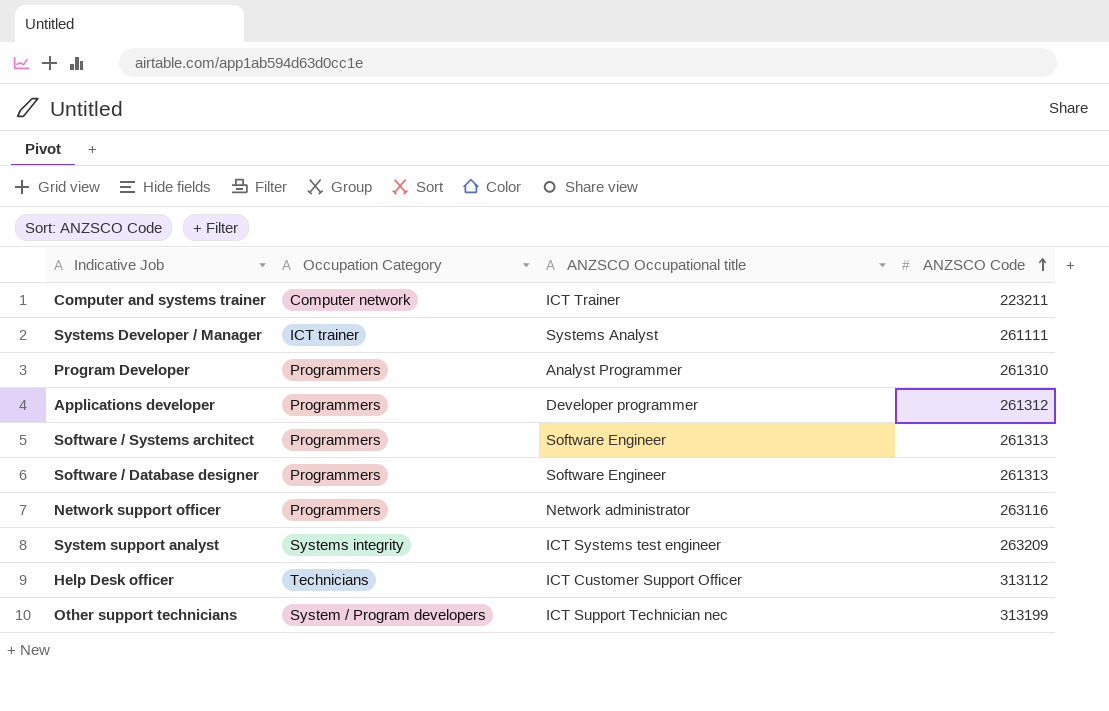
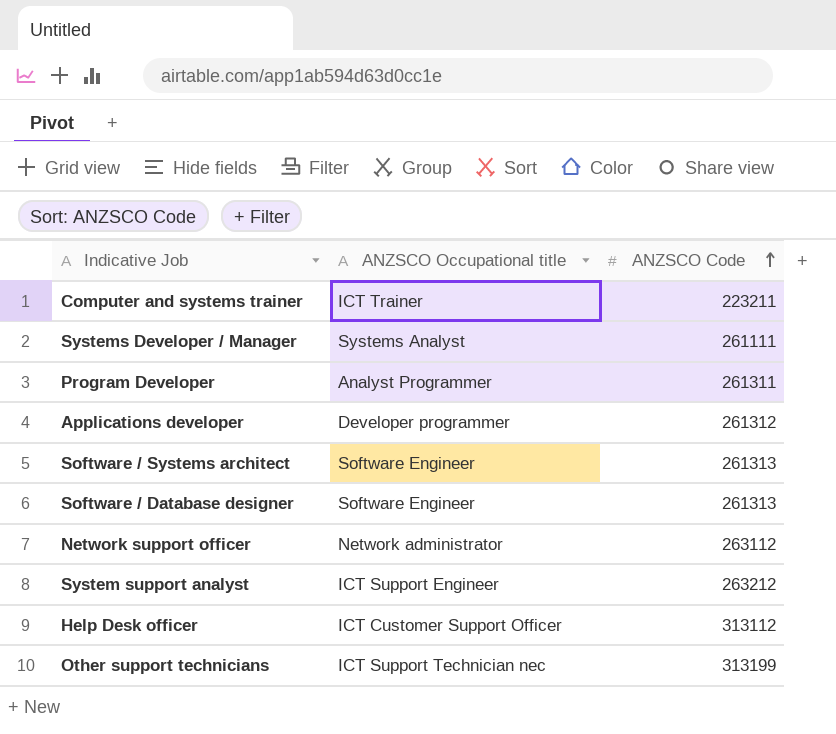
column Occupation Category | position: 2 -> none
Program Developer | ANZSCO Code: 261310 -> 261311
Network support officer | ANZSCO Code: 263116 -> 263112
System support analyst | ANZSCO Occupational title: ICT Systems test engineer -> ICT Support Engineer
System support analyst | ANZSCO Code: 263209 -> 263212

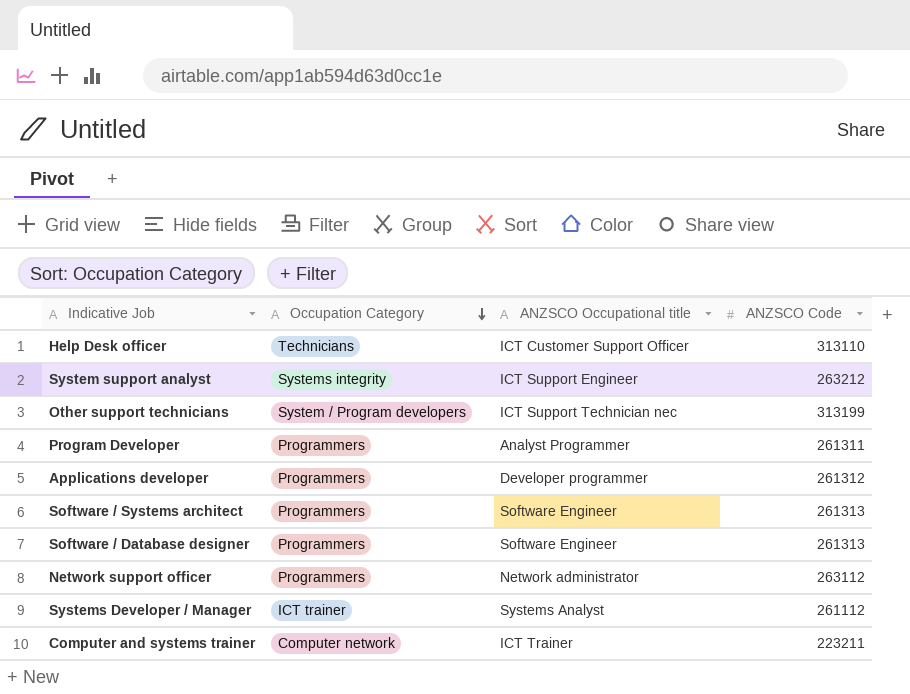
row order: ANZSCO Code ascending -> Occupation Category descending
column Occupation Category | position: none -> 2
Help Desk officer | ANZSCO Code: 313112 -> 313110
Systems Developer / Manager | ANZSCO Code: 261111 -> 261112

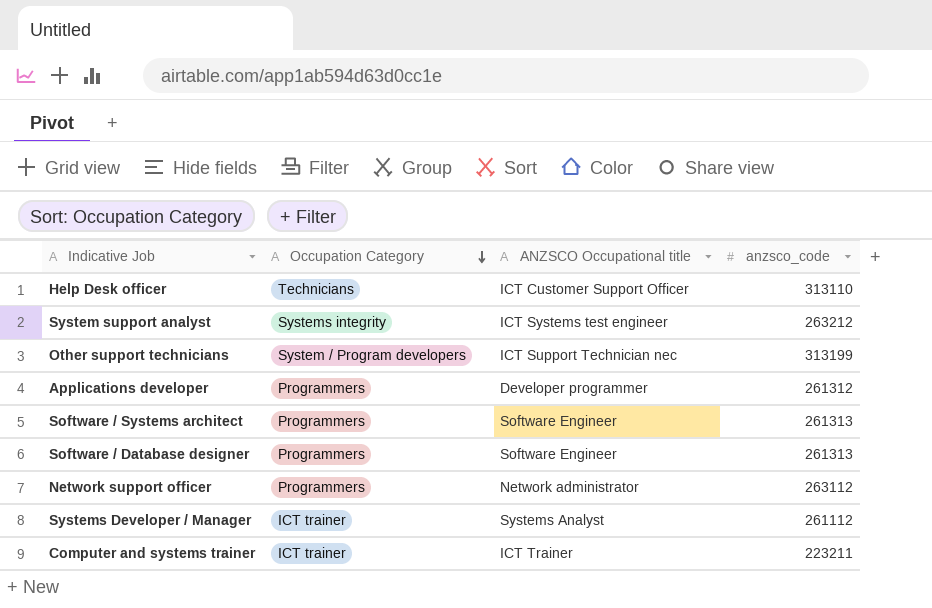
column name: ANZSCO Code -> anzsco_code
row Program Developer: Programmers | Analyst Programmer | 261311 -> none
System support analyst | ANZSCO Occupational title: ICT Support Engineer -> ICT Systems test engineer
Computer and systems trainer | Occupation Category: Computer network -> ICT trainer

